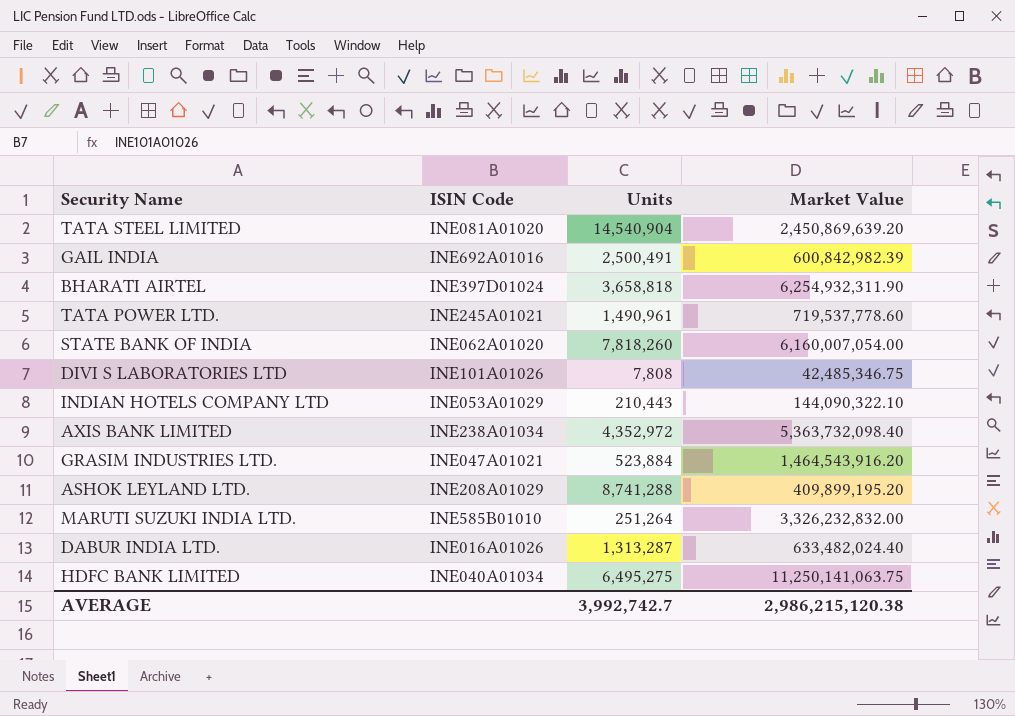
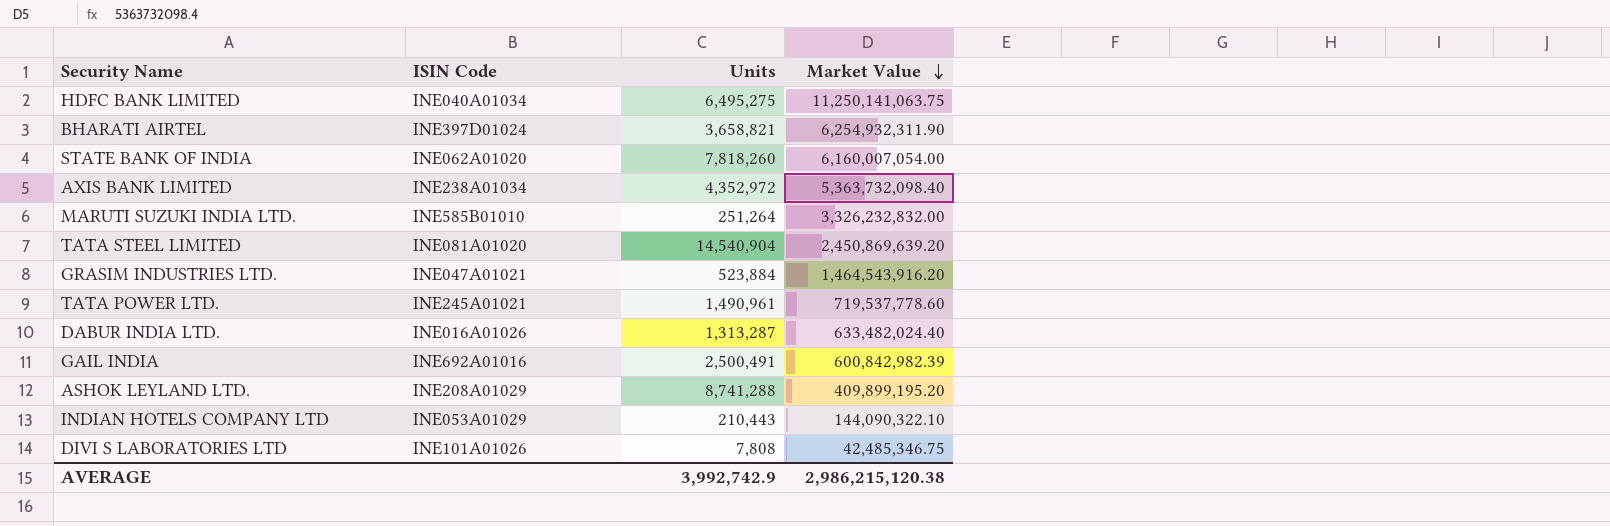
row order: none -> Market Value descending
BHARATI AIRTEL | Units: 3,658,818 -> 3,658,821
AVERAGE | Units: 3,992,742.7 -> 3,992,742.9

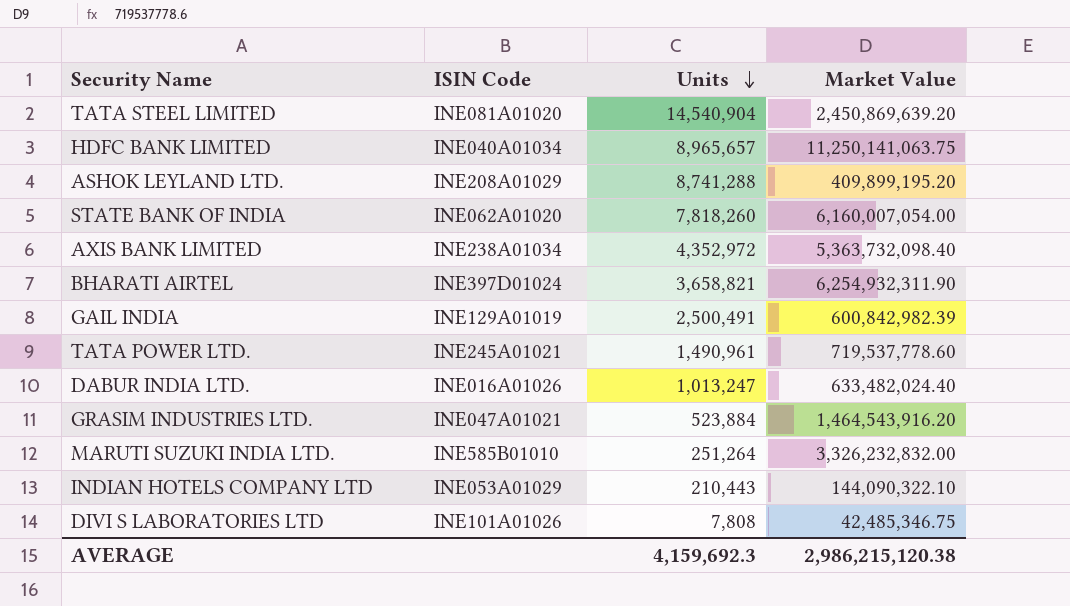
row order: Market Value descending -> Units descending
HDFC BANK LIMITED | Units: 6,495,275 -> 8,965,657
GAIL INDIA | ISIN Code: INE692A01016 -> INE129A01019
DABUR INDIA LTD. | Units: 1,313,287 -> 1,013,247
AVERAGE | Units: 3,992,742.9 -> 4,159,692.3

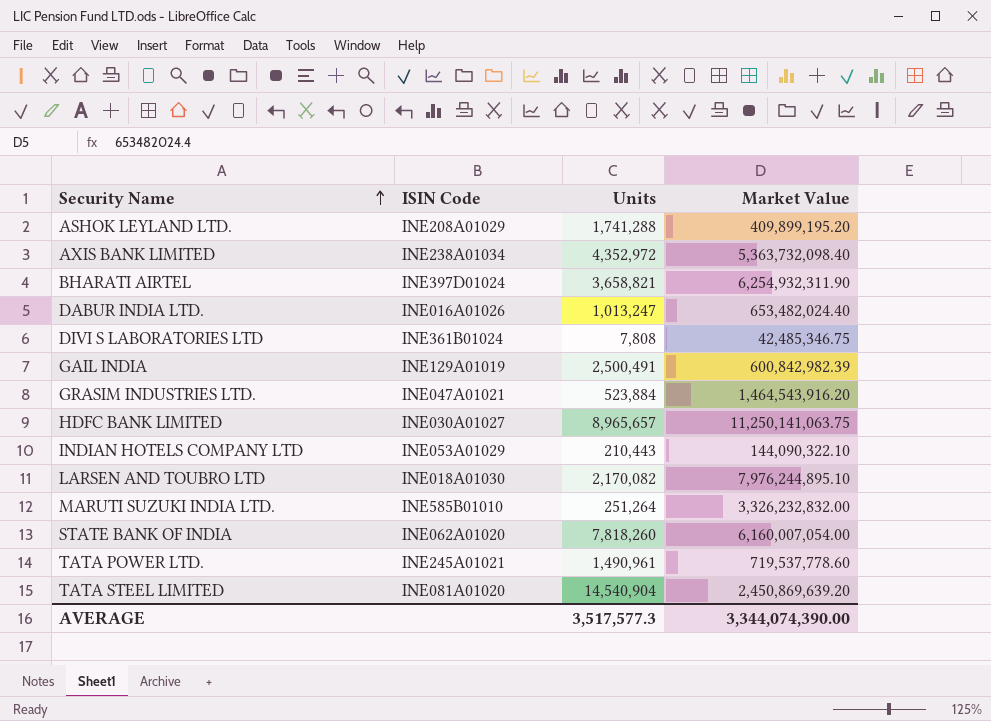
row order: Units descending -> Security Name ascending
ASHOK LEYLAND LTD. | Units: 8,741,288 -> 1,741,288
DABUR INDIA LTD. | Market Value: 633,482,024.40 -> 653,482,024.40
DIVI S LABORATORIES LTD | ISIN Code: INE101A01026 -> INE361B01024
HDFC BANK LIMITED | ISIN Code: INE040A01034 -> INE030A01027
row LARSEN AND TOUBRO LTD: none -> INE018A01030 | 2,170,082 | 7,976,244,895.10
AVERAGE | Units: 4,159,692.3 -> 3,517,577.3
AVERAGE | Market Value: 2,986,215,120.38 -> 3,344,074,390.00

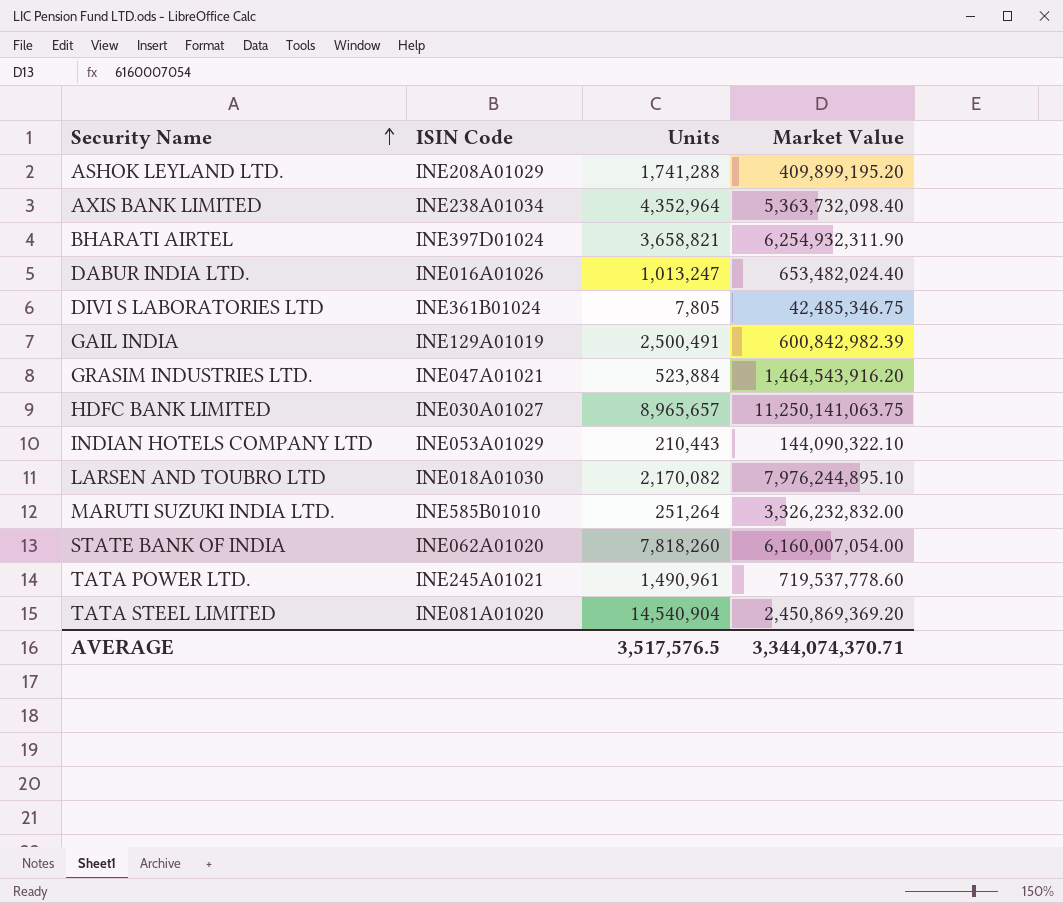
AXIS BANK LIMITED | Units: 4,352,972 -> 4,352,964
DIVI S LABORATORIES LTD | Units: 7,808 -> 7,805
TATA STEEL LIMITED | Market Value: 2,450,869,639.20 -> 2,450,869,369.20
AVERAGE | Units: 3,517,577.3 -> 3,517,576.5
AVERAGE | Market Value: 3,344,074,390.00 -> 3,344,074,370.71

